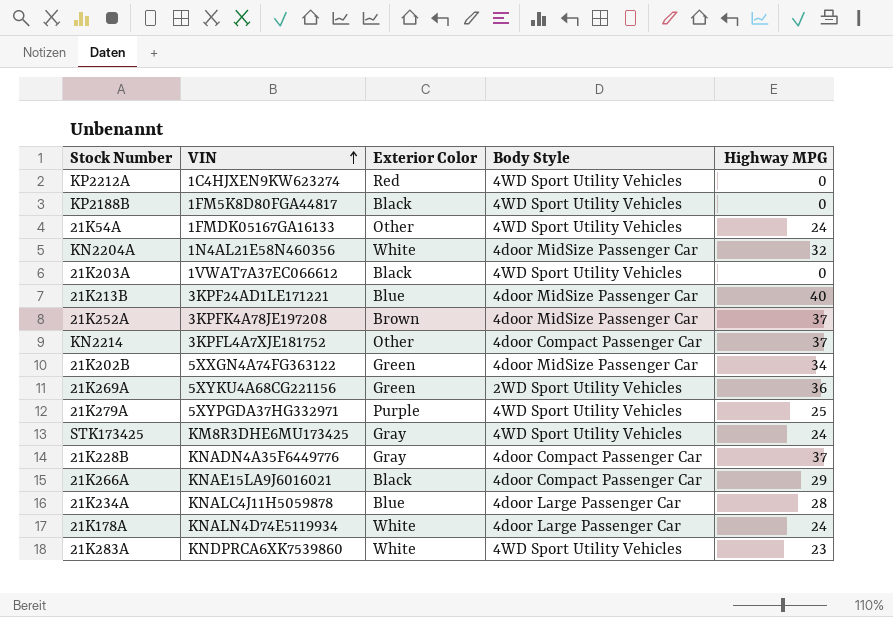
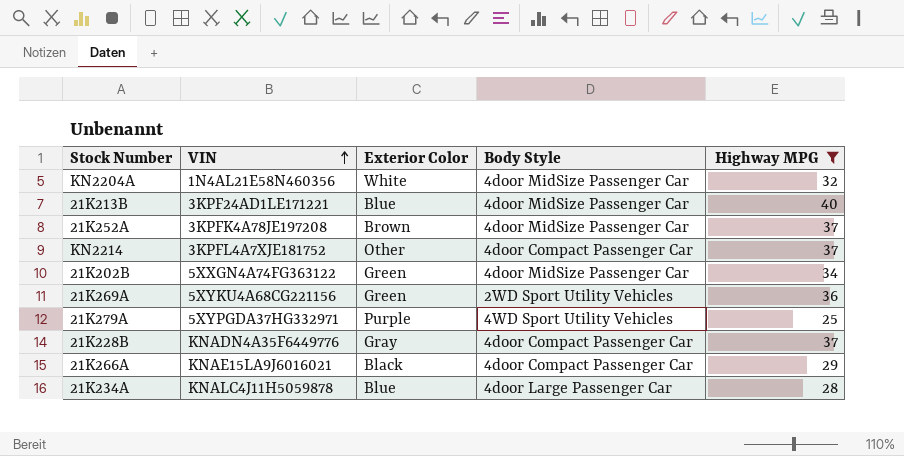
filter: none -> Highway MPG >= 25

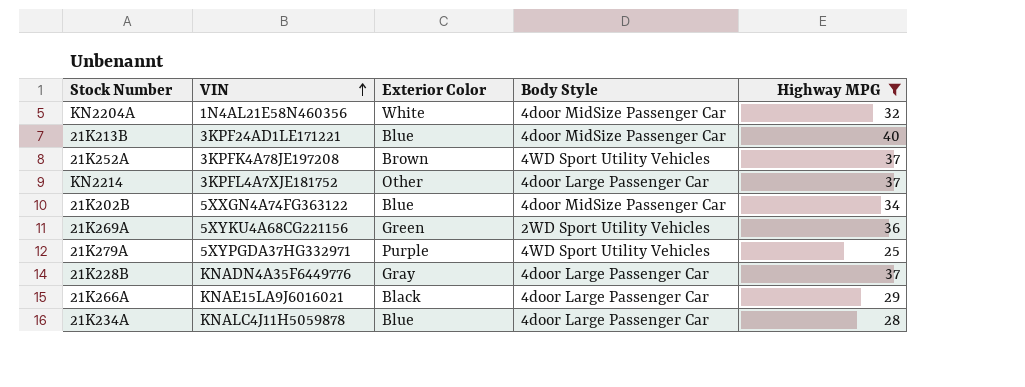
21K252A | Body Style: 4door MidSize Passenger Car -> 4WD Sport Utility Vehicles
KN2214 | Body Style: 4door Compact Passenger Car -> 4door Large Passenger Car
21K202B | Exterior Color: Green -> Blue
21K228B | Body Style: 4door Compact Passenger Car -> 4door Large Passenger Car
21K266A | Body Style: 4door Compact Passenger Car -> 4door Large Passenger Car

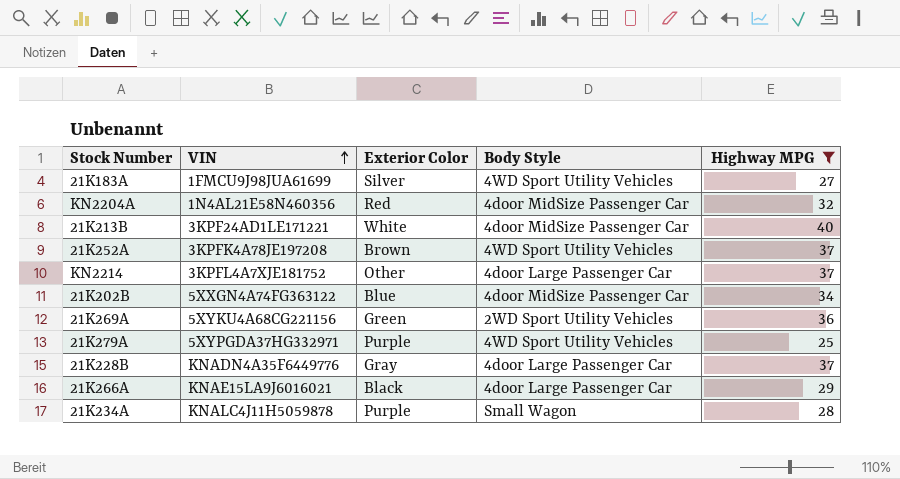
row 21K183A: none -> 1FMCU9J98JUA61699 | Silver | 4WD Sport Utility Vehicles | 27
KN2204A | Exterior Color: White -> Red
21K213B | Exterior Color: Blue -> White
21K234A | Exterior Color: Blue -> Purple
21K234A | Body Style: 4door Large Passenger Car -> Small Wagon

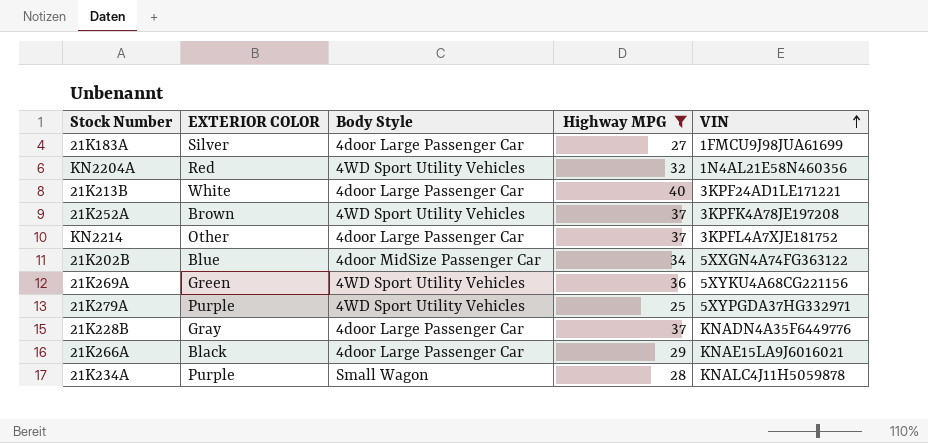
column name: Exterior Color -> EXTERIOR COLOR
column VIN | position: 2 -> 5
21K183A | Body Style: 4WD Sport Utility Vehicles -> 4door Large Passenger Car
KN2204A | Body Style: 4door MidSize Passenger Car -> 4WD Sport Utility Vehicles
21K213B | Body Style: 4door MidSize Passenger Car -> 4door Large Passenger Car
21K269A | Body Style: 2WD Sport Utility Vehicles -> 4WD Sport Utility Vehicles

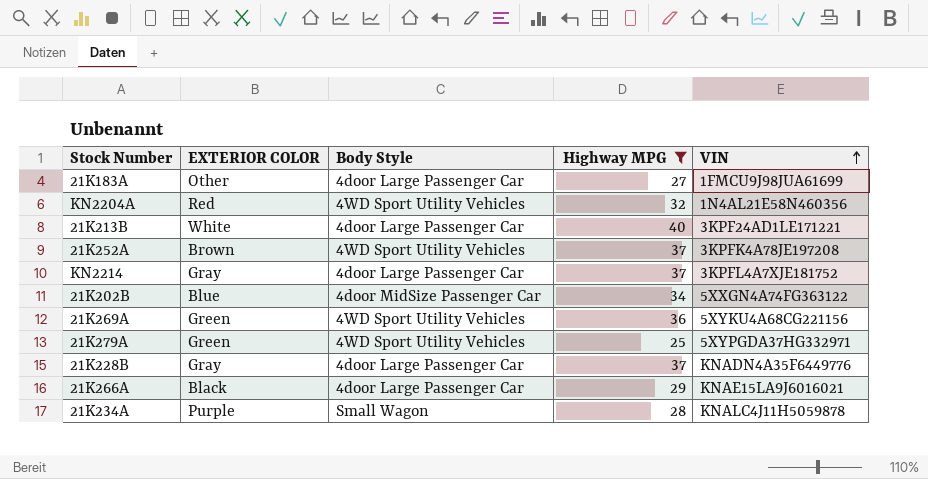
21K183A | EXTERIOR COLOR: Silver -> Other
KN2214 | EXTERIOR COLOR: Other -> Gray
21K279A | EXTERIOR COLOR: Purple -> Green

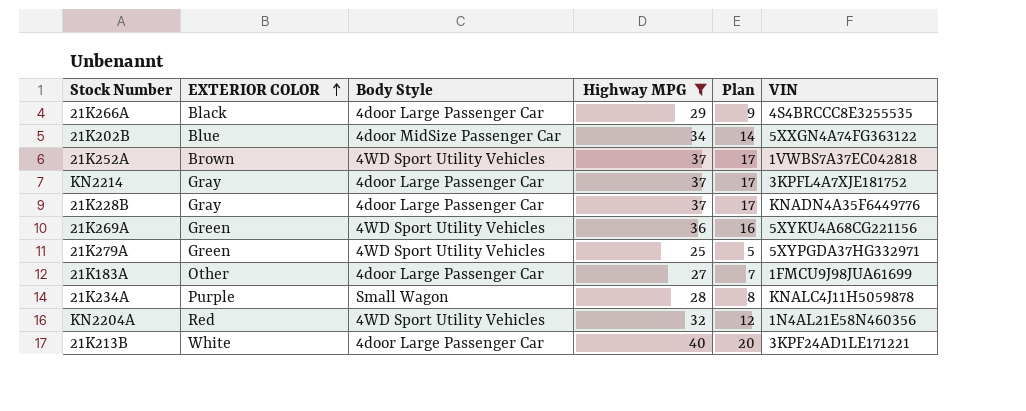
row order: VIN ascending -> EXTERIOR COLOR ascending
column Plan | formula: none -> [Highway MPG] - 20
21K266A | VIN: KNAE15LA9J6016021 -> 4S4BRCCC8E3255535
21K252A | VIN: 3KPFK4A78JE197208 -> 1VWBS7A37EC042818

